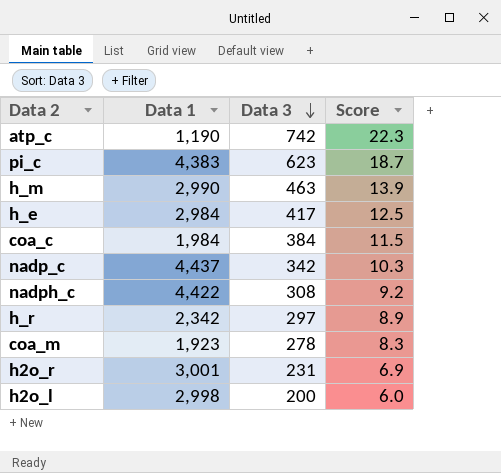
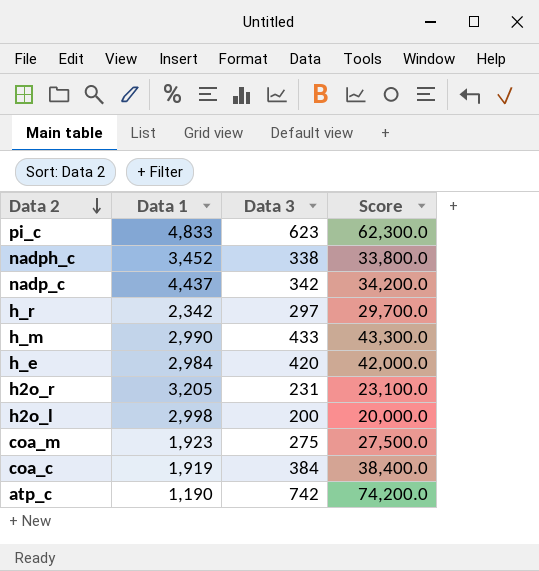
row order: Data 3 descending -> Data 2 descending
column Score | formula: [Data 3] * 0.03 -> [Data 3] * 100
pi_c | Data 1: 4,383 -> 4,833
nadph_c | Data 1: 4,422 -> 3,452
nadph_c | Data 3: 308 -> 338
h_m | Data 3: 463 -> 433
h_e | Data 3: 417 -> 420
h2o_r | Data 1: 3,001 -> 3,205
coa_m | Data 3: 278 -> 275
coa_c | Data 1: 1,984 -> 1,919

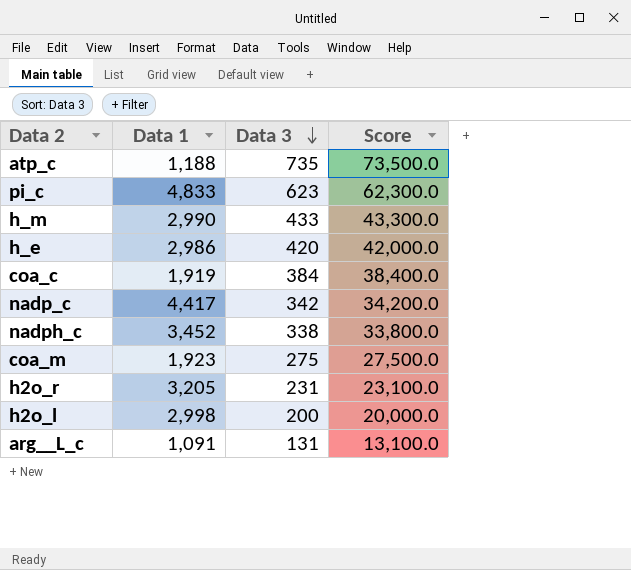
row order: Data 2 descending -> Data 3 descending
row h_r: 2,342 | 297 | 29,700.0 -> none
atp_c | Data 1: 1,190 -> 1,188
atp_c | Data 3: 742 -> 735
atp_c | Score: 74,200.0 -> 73,500.0
h_e | Data 1: 2,984 -> 2,986
nadp_c | Data 1: 4,437 -> 4,417
row arg__L_c: none -> 1,091 | 131 | 13,100.0

